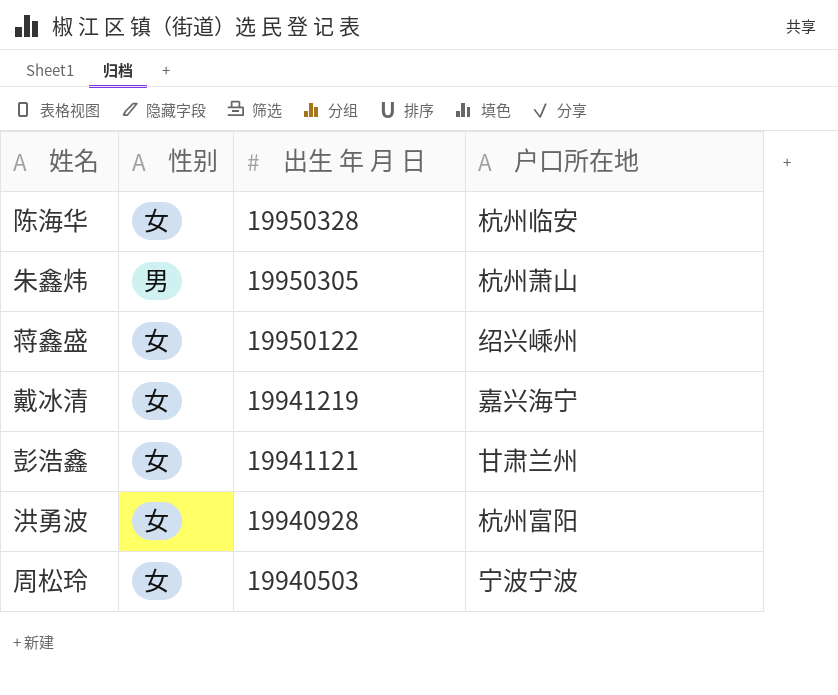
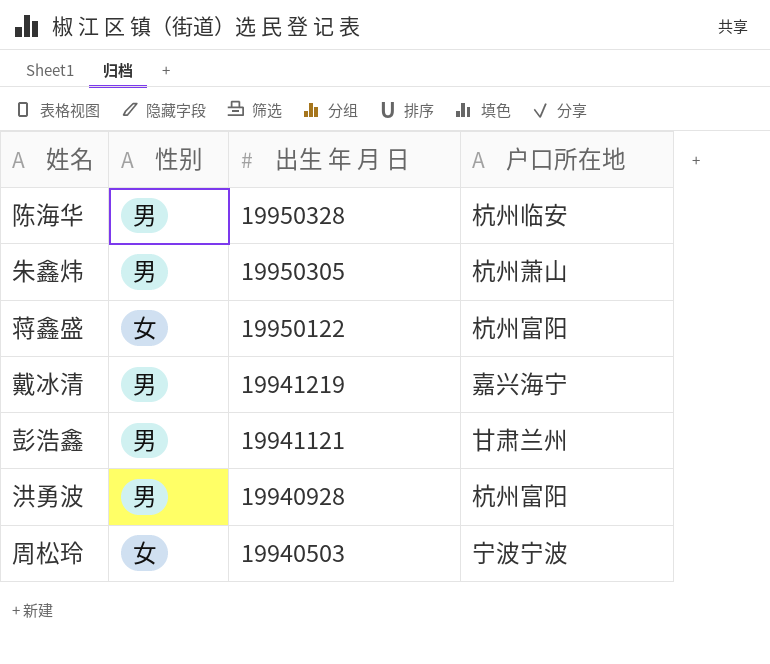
陈海华 | 性别: 女 -> 男
蒋鑫盛 | 户口所在地: 绍兴嵊州 -> 杭州富阳
戴冰清 | 性别: 女 -> 男
彭浩鑫 | 性别: 女 -> 男
洪勇波 | 性别: 女 -> 男

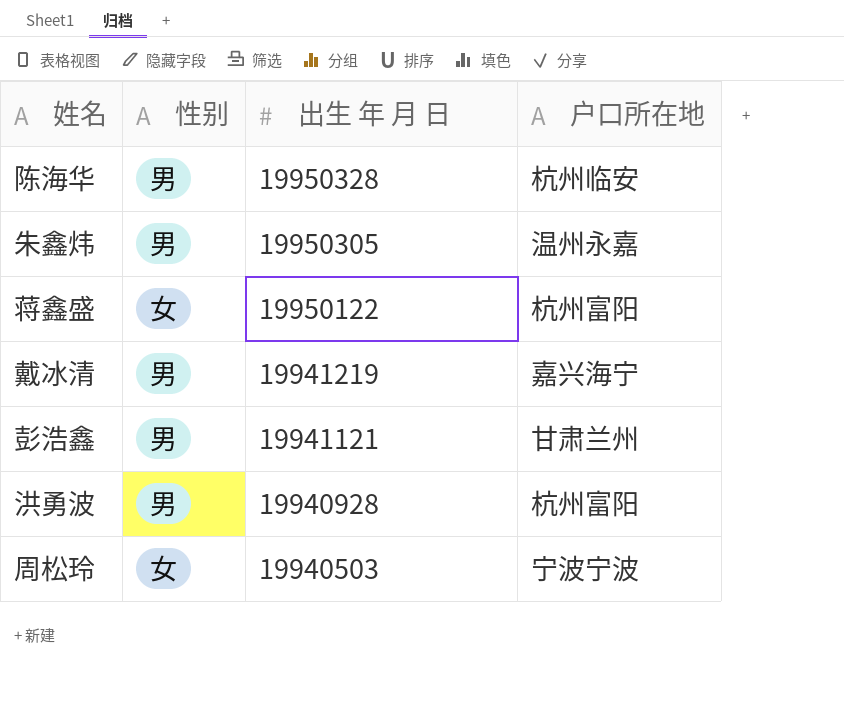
朱鑫炜 | 户口所在地: 杭州萧山 -> 温州永嘉

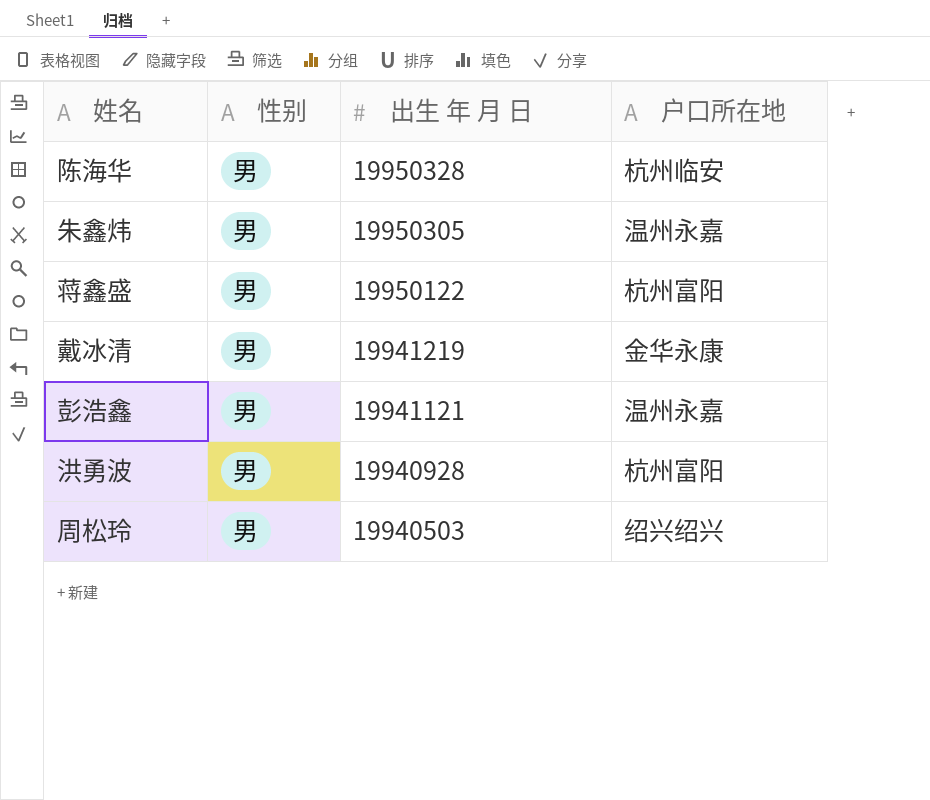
蒋鑫盛 | 性别: 女 -> 男
戴冰清 | 户口所在地: 嘉兴海宁 -> 金华永康
彭浩鑫 | 户口所在地: 甘肃兰州 -> 温州永嘉
周松玲 | 性别: 女 -> 男
周松玲 | 户口所在地: 宁波宁波 -> 绍兴绍兴

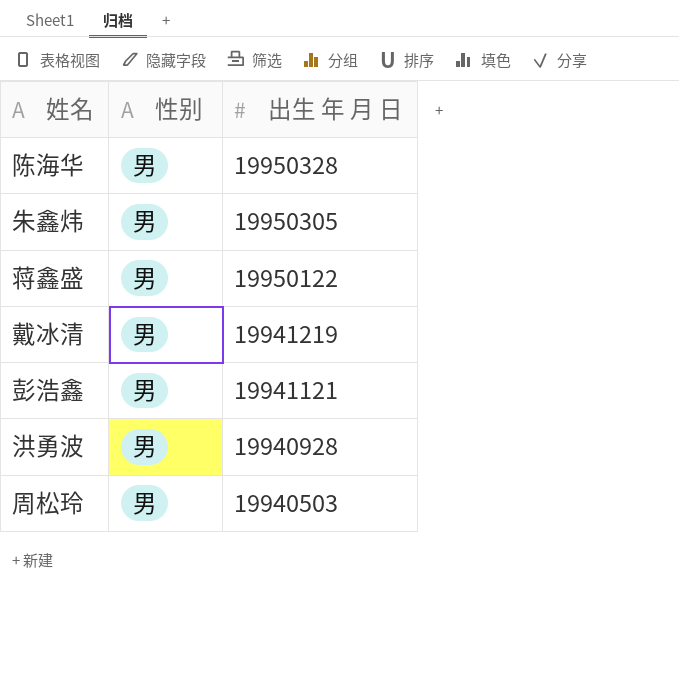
column 户口所在地 | position: 4 -> none

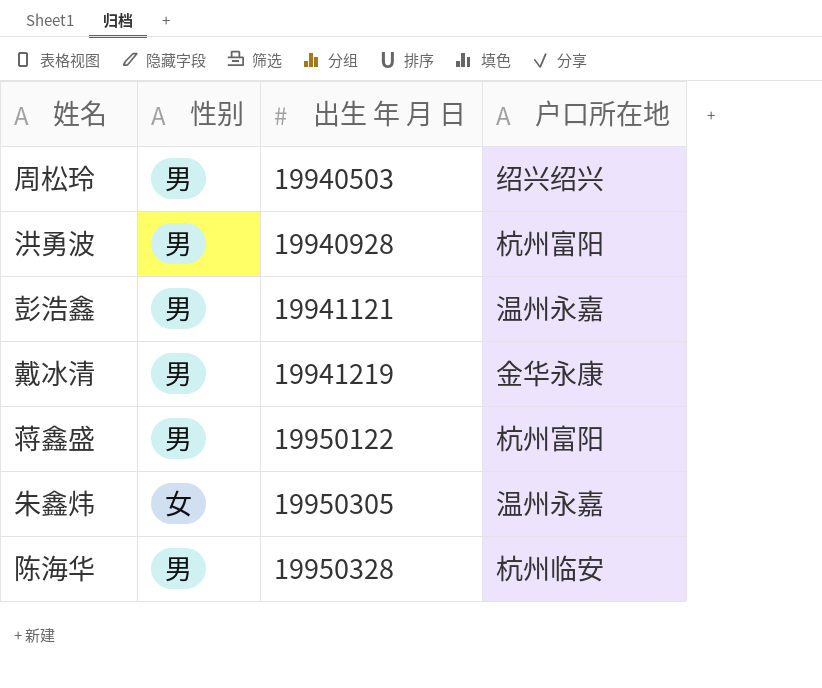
row order: 出生 年 月 日 descending -> 出生 年 月 日 ascending
column 户口所在地 | position: none -> 4
朱鑫炜 | 性别: 男 -> 女

